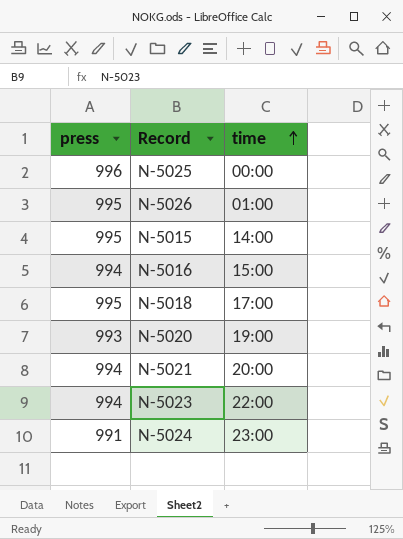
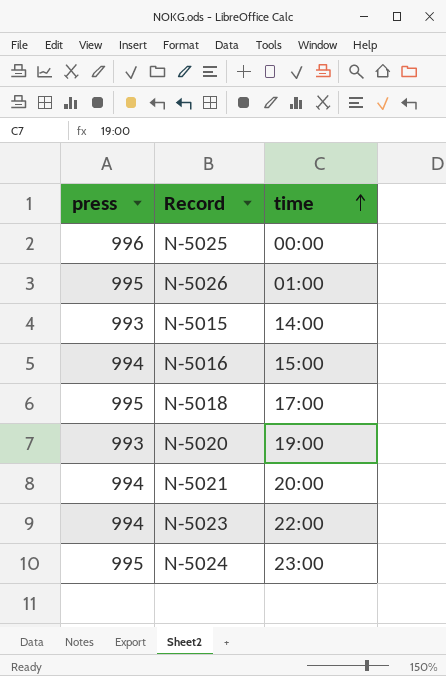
N-5015 | press: 995 -> 993
N-5024 | press: 991 -> 995

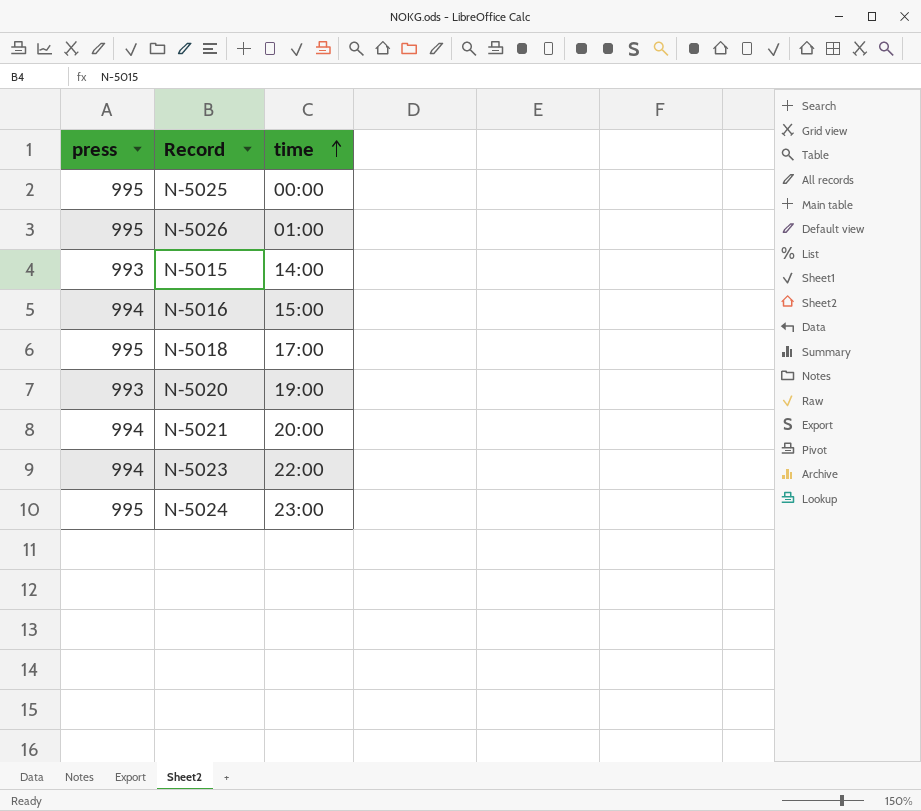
N-5025 | press: 996 -> 995

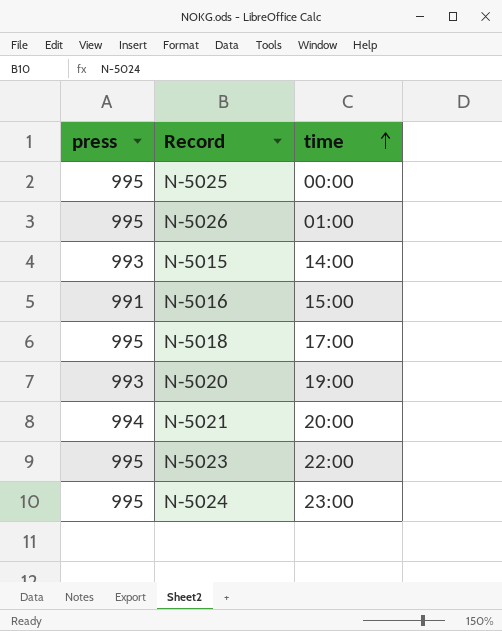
N-5016 | press: 994 -> 991
N-5023 | press: 994 -> 995

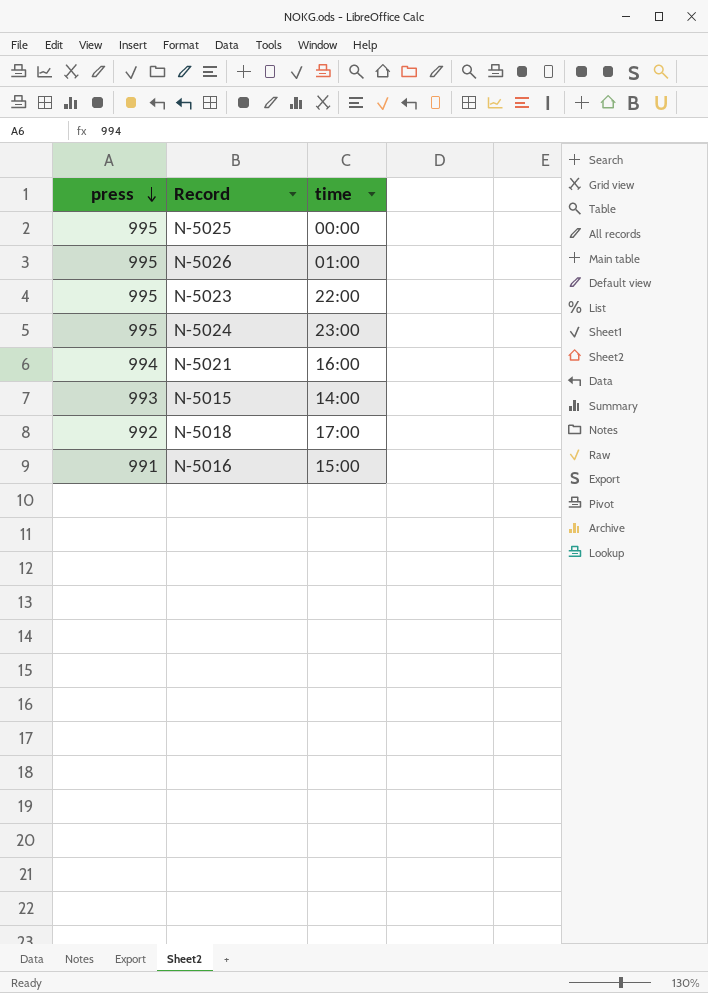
row order: time ascending -> press descending
row N-5020: 993 | 19:00 -> none
N-5021 | time: 20:00 -> 16:00
N-5018 | press: 995 -> 992

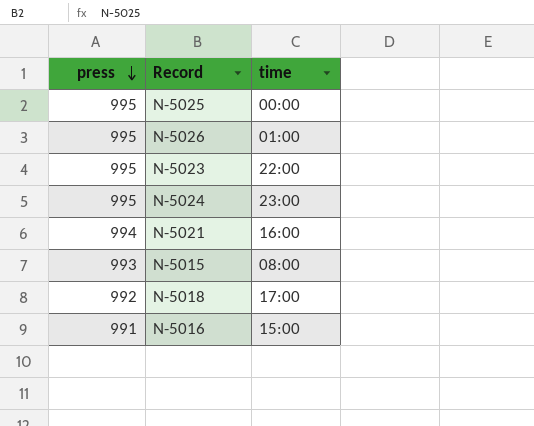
N-5015 | time: 14:00 -> 08:00

